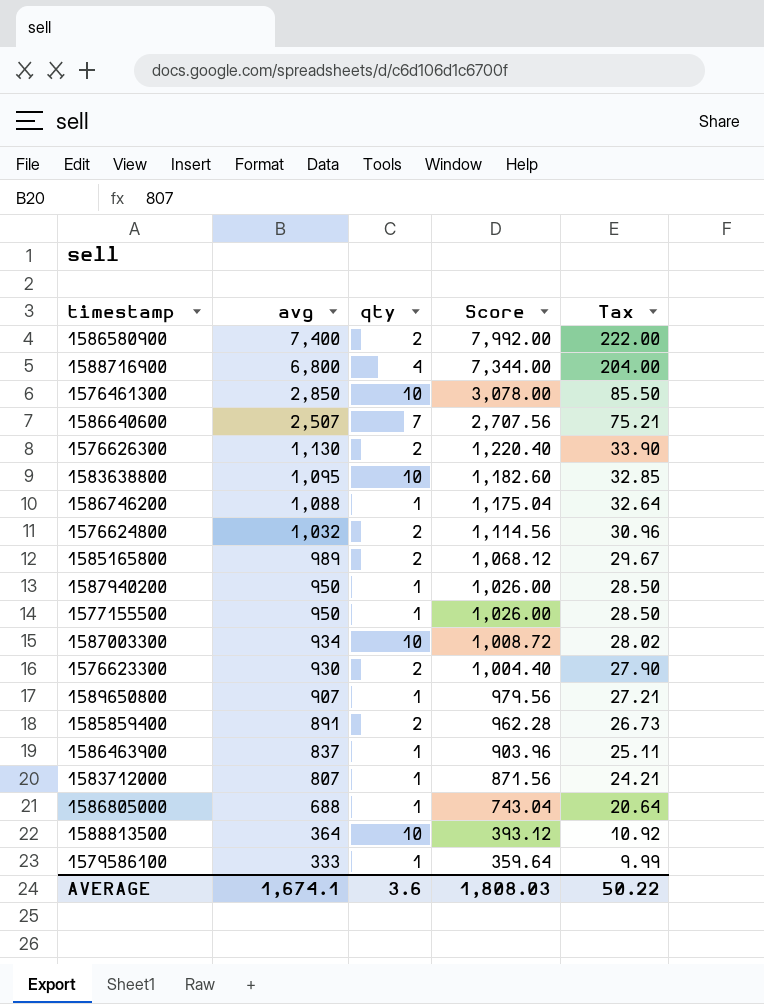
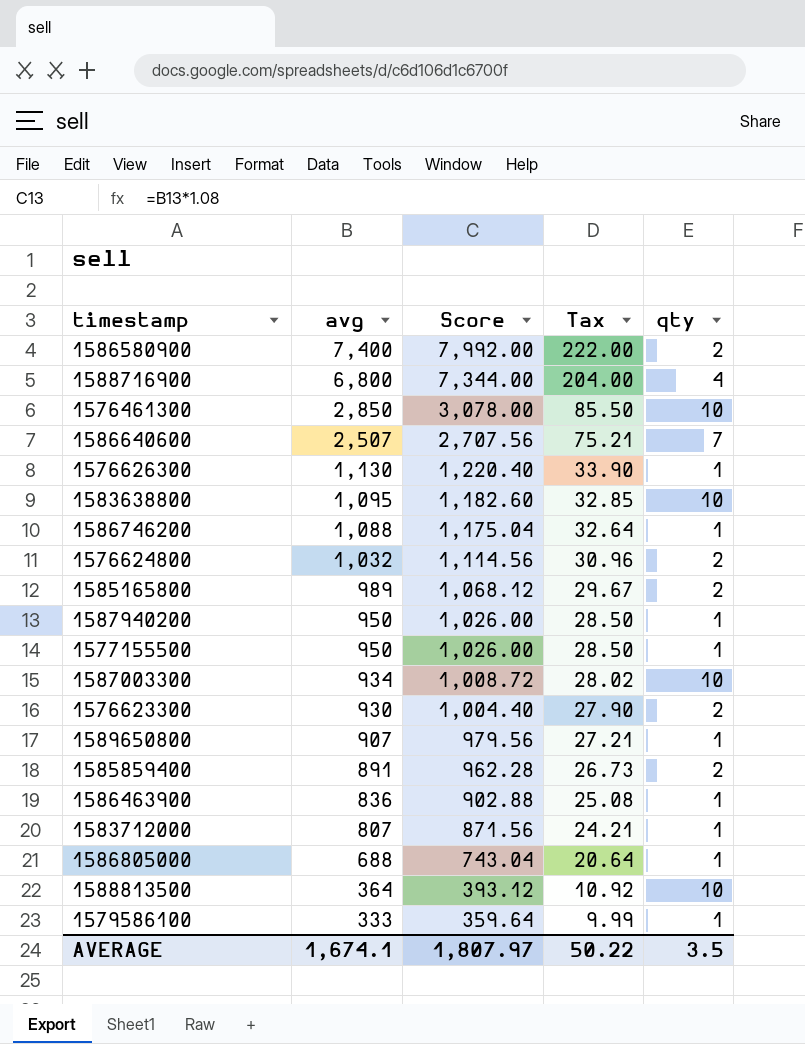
column qty | position: 3 -> 5
1576626300 | qty: 2 -> 1
1586463900 | avg: 837 -> 836
1586463900 | Score: 903.96 -> 902.88
1586463900 | Tax: 25.11 -> 25.08
AVERAGE | Score: 1,808.03 -> 1,807.97
AVERAGE | qty: 3.6 -> 3.5

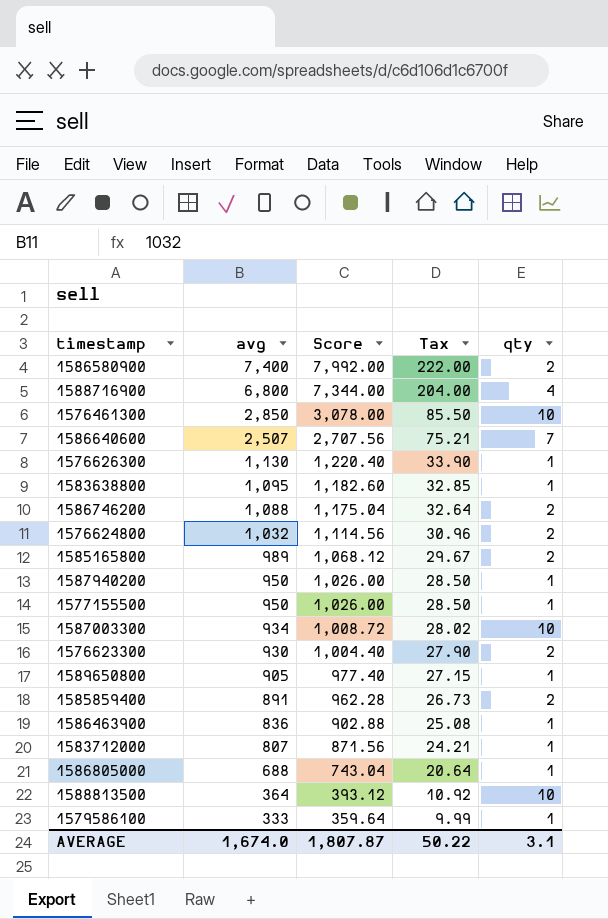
1583638800 | qty: 10 -> 1
1586746200 | qty: 1 -> 2
1589650800 | avg: 907 -> 905
1589650800 | Score: 979.56 -> 977.40
1589650800 | Tax: 27.21 -> 27.15
AVERAGE | avg: 1,674.1 -> 1,674.0
AVERAGE | Score: 1,807.97 -> 1,807.87
AVERAGE | qty: 3.5 -> 3.1

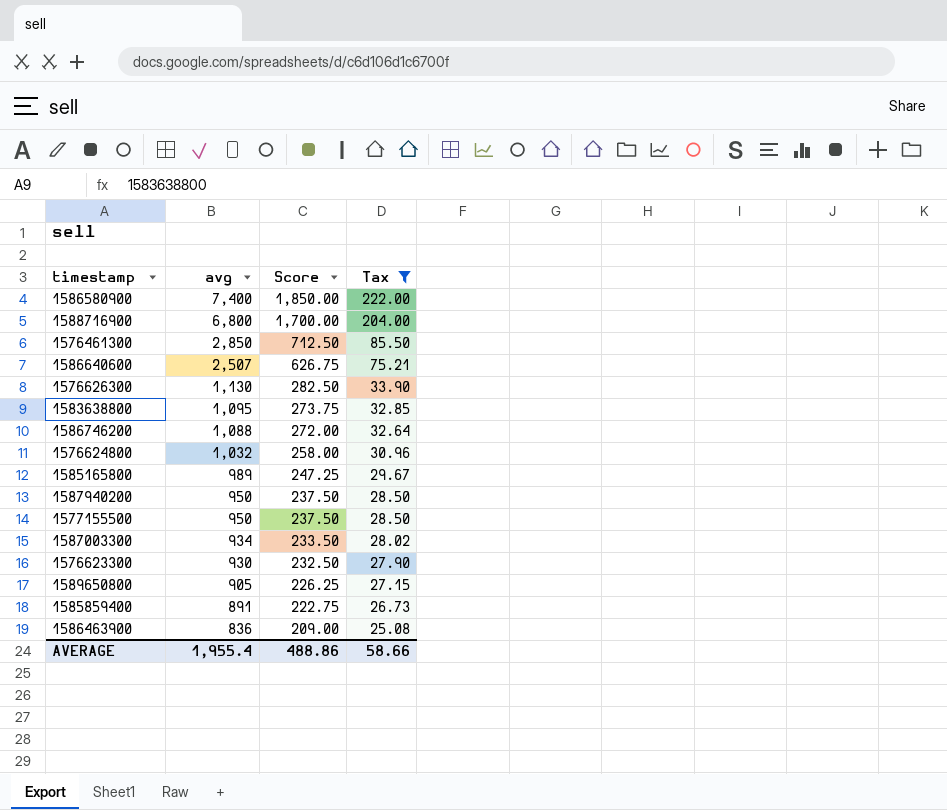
filter: none -> Tax >= 25.08
column qty | position: 5 -> none
column Score | formula: [avg] * 1.08 -> [avg] * 0.25
AVERAGE | avg: 1,674.0 -> 1,955.4
AVERAGE | Score: 1,807.87 -> 488.86
AVERAGE | Tax: 50.22 -> 58.66

